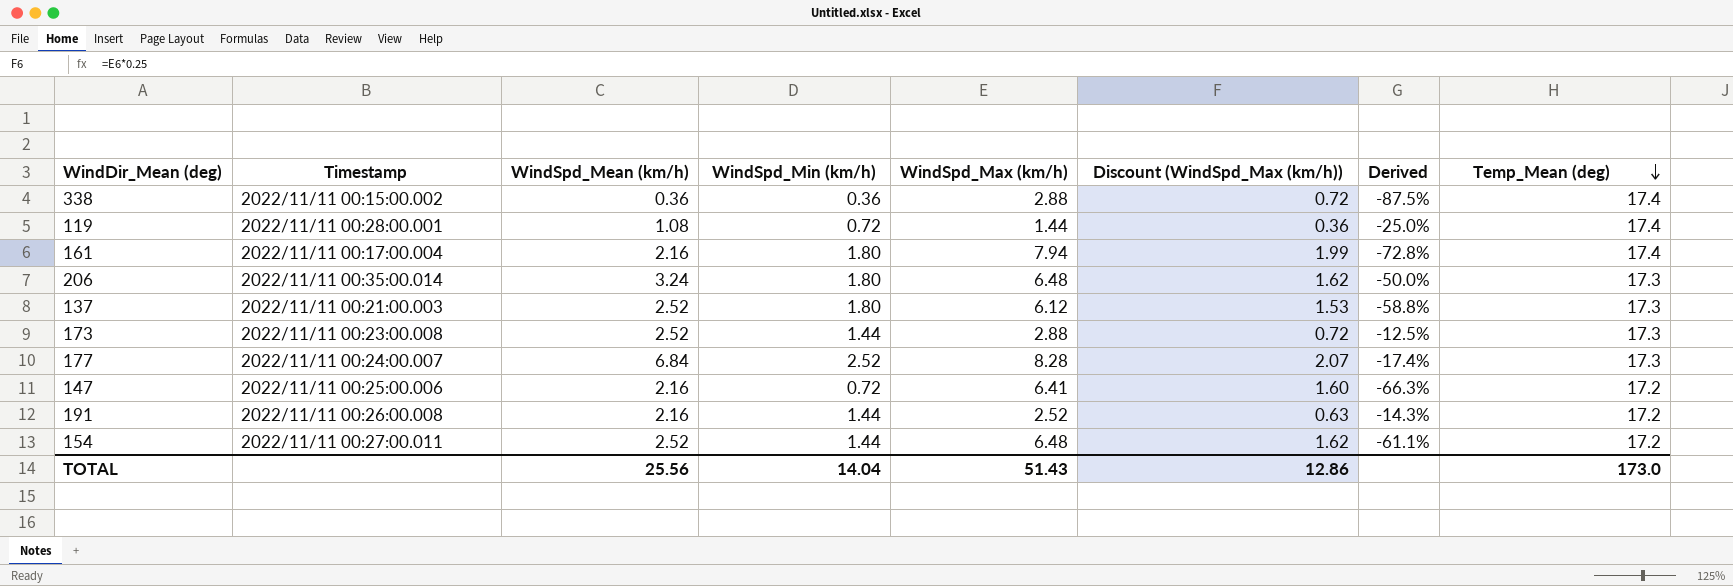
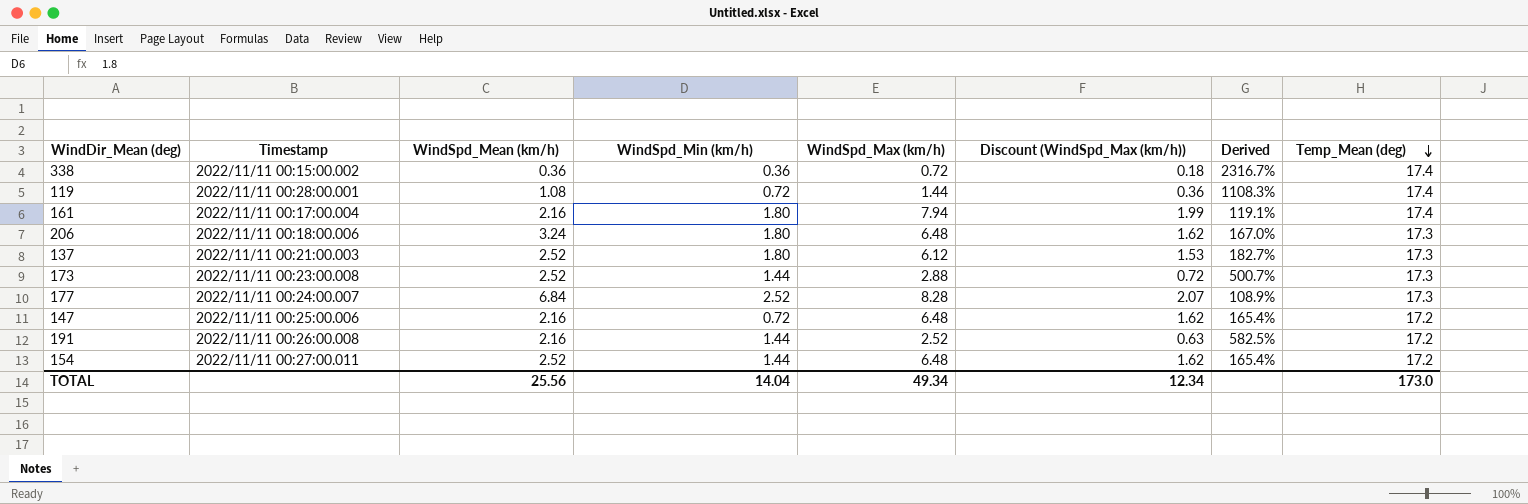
column Derived | formula: ([WindSpd_Mean (km/h)] - [WindSpd_Max (km/h)]) / [WindSpd_Max (km/h)] -> ([Temp_Mean (deg)] - [WindSpd_Max (km/h)]) / [WindSpd_Max (km/h)]
338 | WindSpd_Max (km/h): 2.88 -> 0.72
338 | Discount (WindSpd_Max (km/h)): 0.72 -> 0.18
206 | Timestamp: 2022/11/11 00:35:00.014 -> 2022/11/11 00:18:00.006
147 | WindSpd_Max (km/h): 6.41 -> 6.48
147 | Discount (WindSpd_Max (km/h)): 1.60 -> 1.62
TOTAL | WindSpd_Max (km/h): 51.43 -> 49.34
TOTAL | Discount (WindSpd_Max (km/h)): 12.86 -> 12.34

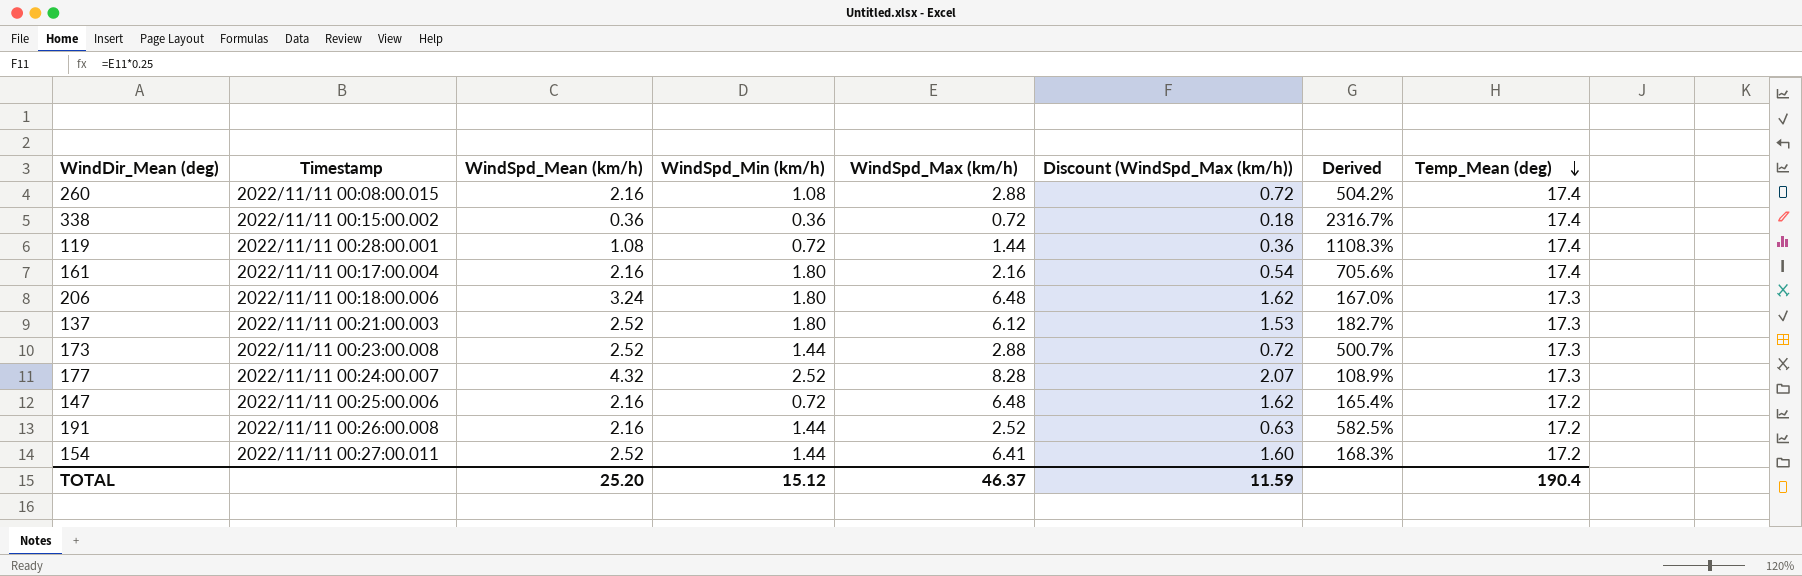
row 260: none -> 2022/11/11 00:08:00.015 | 2.16 | 1.08 | 2.88 | 0.72 | 504.2% | 17.4
161 | WindSpd_Max (km/h): 7.94 -> 2.16
161 | Discount (WindSpd_Max (km/h)): 1.99 -> 0.54
161 | Derived: 119.1% -> 705.6%
177 | WindSpd_Mean (km/h): 6.84 -> 4.32
154 | WindSpd_Max (km/h): 6.48 -> 6.41
154 | Discount (WindSpd_Max (km/h)): 1.62 -> 1.60
154 | Derived: 165.4% -> 168.3%
TOTAL | WindSpd_Mean (km/h): 25.56 -> 25.20
TOTAL | WindSpd_Min (km/h): 14.04 -> 15.12
TOTAL | WindSpd_Max (km/h): 49.34 -> 46.37
TOTAL | Discount (WindSpd_Max (km/h)): 12.34 -> 11.59
TOTAL | Temp_Mean (deg): 173.0 -> 190.4

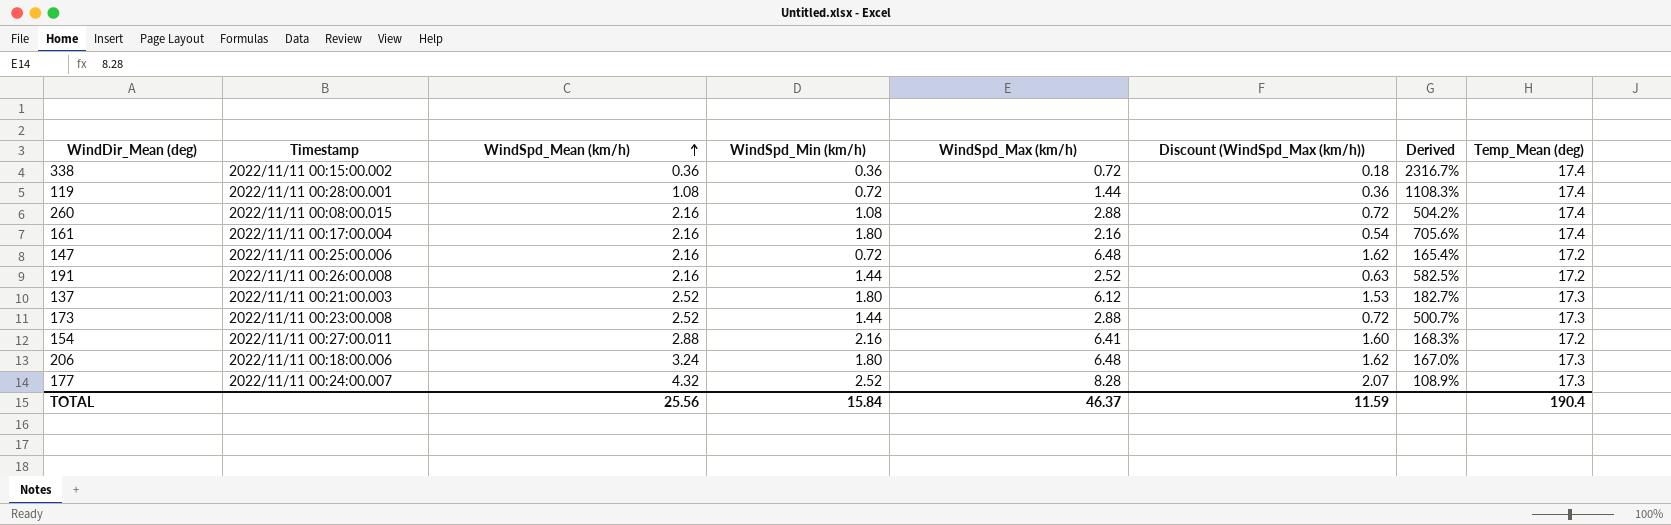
row order: Temp_Mean (deg) descending -> WindSpd_Mean (km/h) ascending
154 | WindSpd_Mean (km/h): 2.52 -> 2.88
154 | WindSpd_Min (km/h): 1.44 -> 2.16
TOTAL | WindSpd_Mean (km/h): 25.20 -> 25.56
TOTAL | WindSpd_Min (km/h): 15.12 -> 15.84

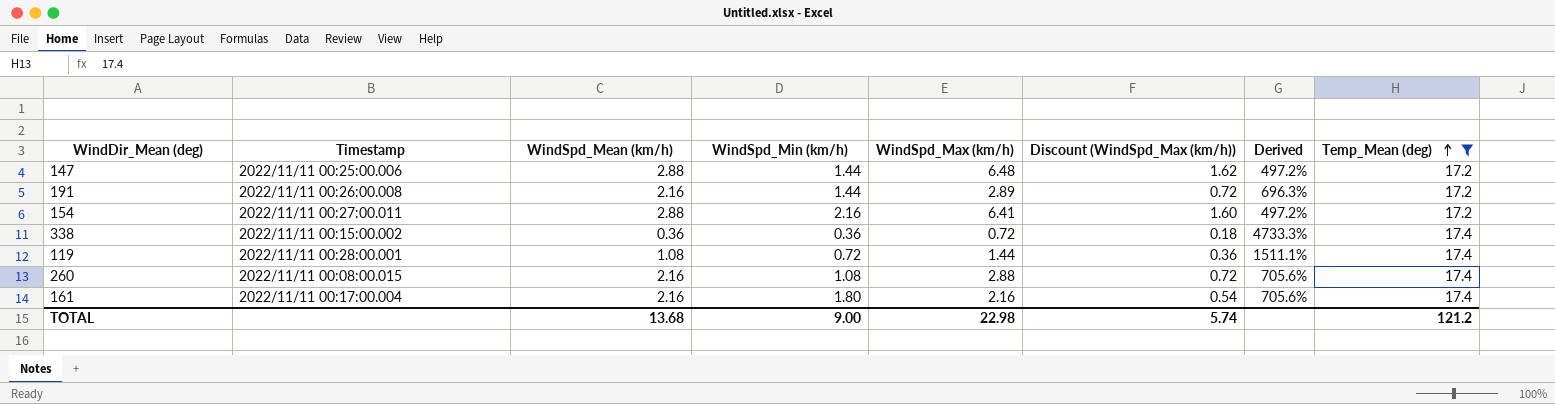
filter: none -> Temp_Mean (deg) != 17.3
row order: WindSpd_Mean (km/h) ascending -> Temp_Mean (deg) ascending
column Derived | formula: ([Temp_Mean (deg)] - [WindSpd_Max (km/h)]) / [WindSpd_Max (km/h)] -> ([Temp_Mean (deg)] - [WindSpd_Mean (km/h)]) / [WindSpd_Mean (km/h)]
147 | WindSpd_Mean (km/h): 2.16 -> 2.88
147 | WindSpd_Min (km/h): 0.72 -> 1.44
191 | WindSpd_Max (km/h): 2.52 -> 2.89
191 | Discount (WindSpd_Max (km/h)): 0.63 -> 0.72
TOTAL | WindSpd_Mean (km/h): 25.56 -> 13.68
TOTAL | WindSpd_Min (km/h): 15.84 -> 9.00
TOTAL | WindSpd_Max (km/h): 46.37 -> 22.98
TOTAL | Discount (WindSpd_Max (km/h)): 11.59 -> 5.74
TOTAL | Temp_Mean (deg): 190.4 -> 121.2

